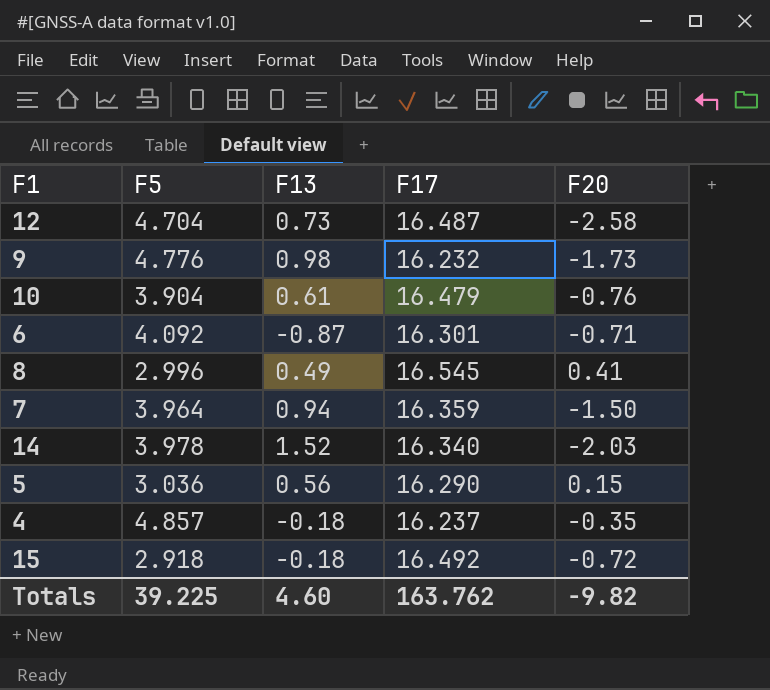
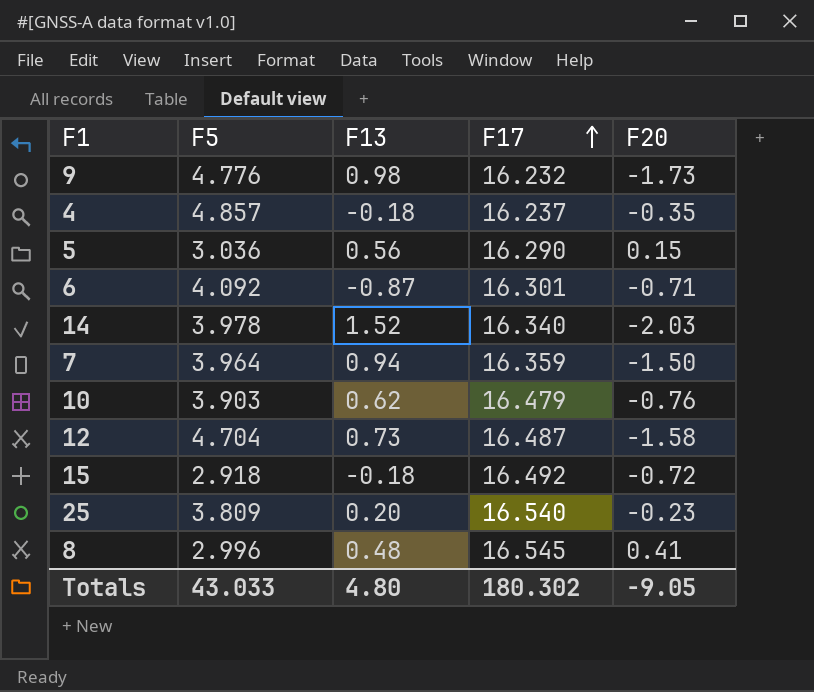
row order: none -> F17 ascending
10 | F5: 3.904 -> 3.903
10 | F13: 0.61 -> 0.62
12 | F20: -2.58 -> -1.58
row 25: none -> 3.809 | 0.20 | 16.540 | -0.23
8 | F13: 0.49 -> 0.48
Totals | F5: 39.225 -> 43.033
Totals | F13: 4.60 -> 4.80
Totals | F17: 163.762 -> 180.302
Totals | F20: -9.82 -> -9.05

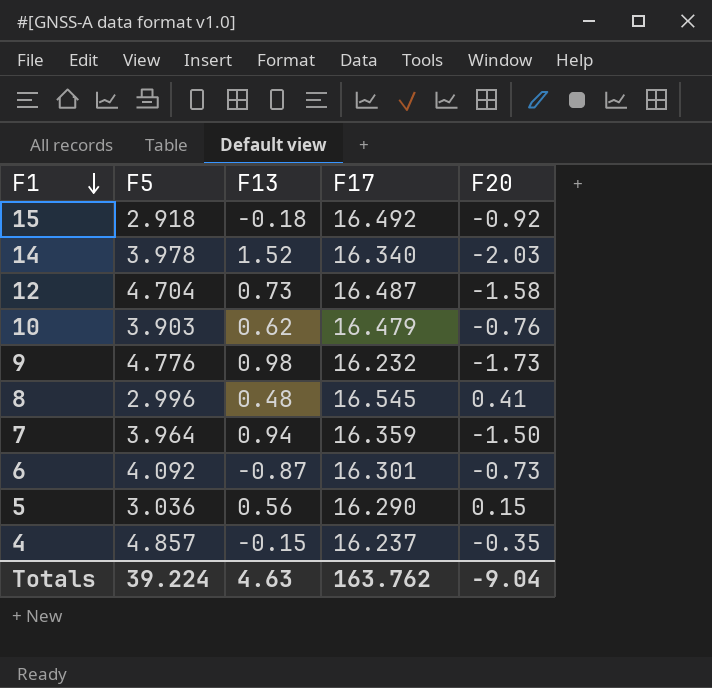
row order: F17 ascending -> F1 descending
row 25: 3.809 | 0.20 | 16.540 | -0.23 -> none
15 | F20: -0.72 -> -0.92
6 | F20: -0.71 -> -0.73
4 | F13: -0.18 -> -0.15
Totals | F5: 43.033 -> 39.224
Totals | F13: 4.80 -> 4.63
Totals | F17: 180.302 -> 163.762
Totals | F20: -9.05 -> -9.04

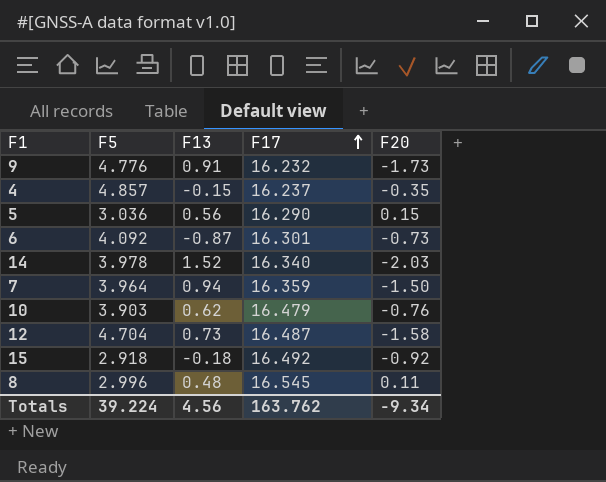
row order: F1 descending -> F17 ascending
9 | F13: 0.98 -> 0.91
8 | F20: 0.41 -> 0.11
Totals | F13: 4.63 -> 4.56
Totals | F20: -9.04 -> -9.34

